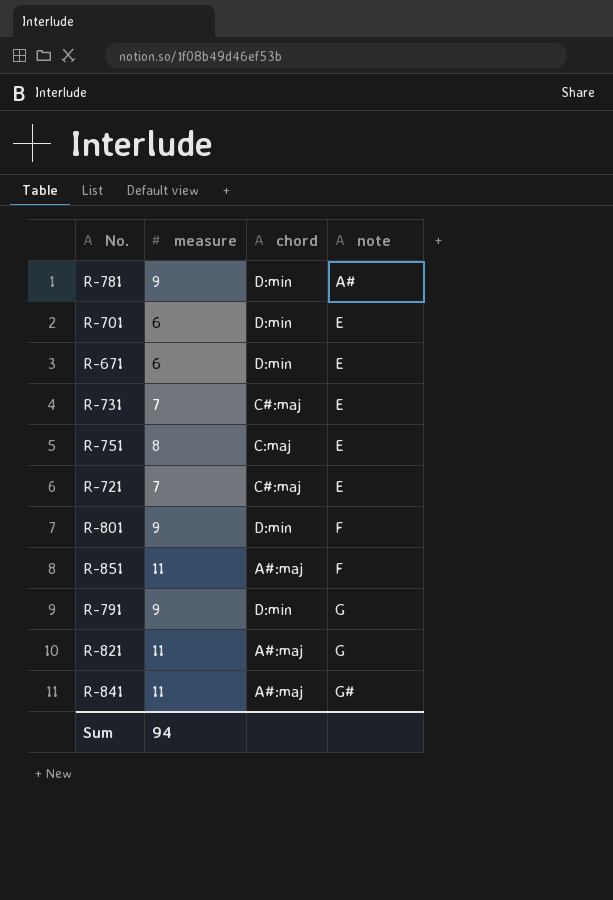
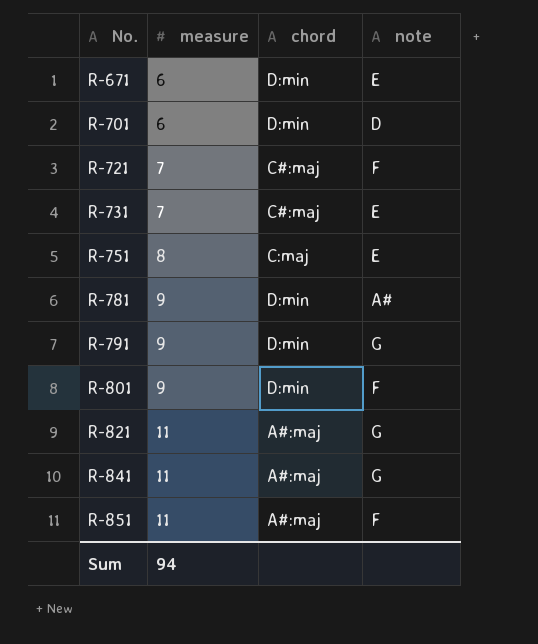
row order: note ascending -> No. ascending
R-701 | note: E -> D
R-721 | note: E -> F
R-841 | note: G# -> G

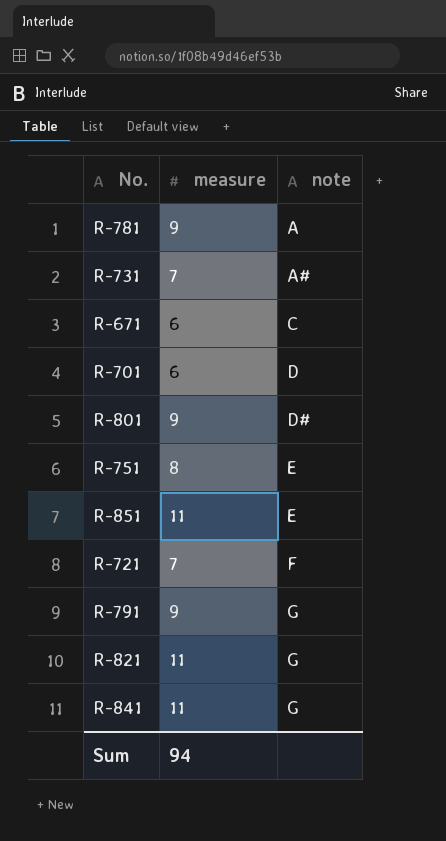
row order: No. ascending -> note ascending
column chord | position: 3 -> none
R-781 | note: A# -> A
R-731 | note: E -> A#
R-671 | note: E -> C
R-801 | note: F -> D#
R-851 | note: F -> E

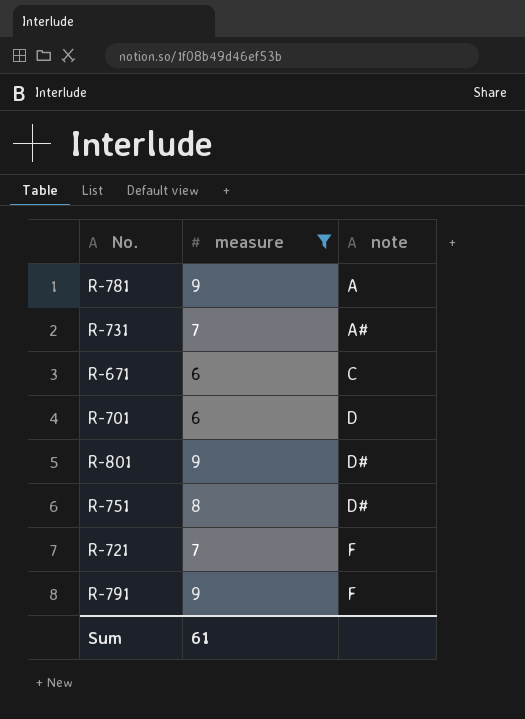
filter: none -> measure != 11
R-751 | note: E -> D#
R-791 | note: G -> F
Sum | measure: 94 -> 61

